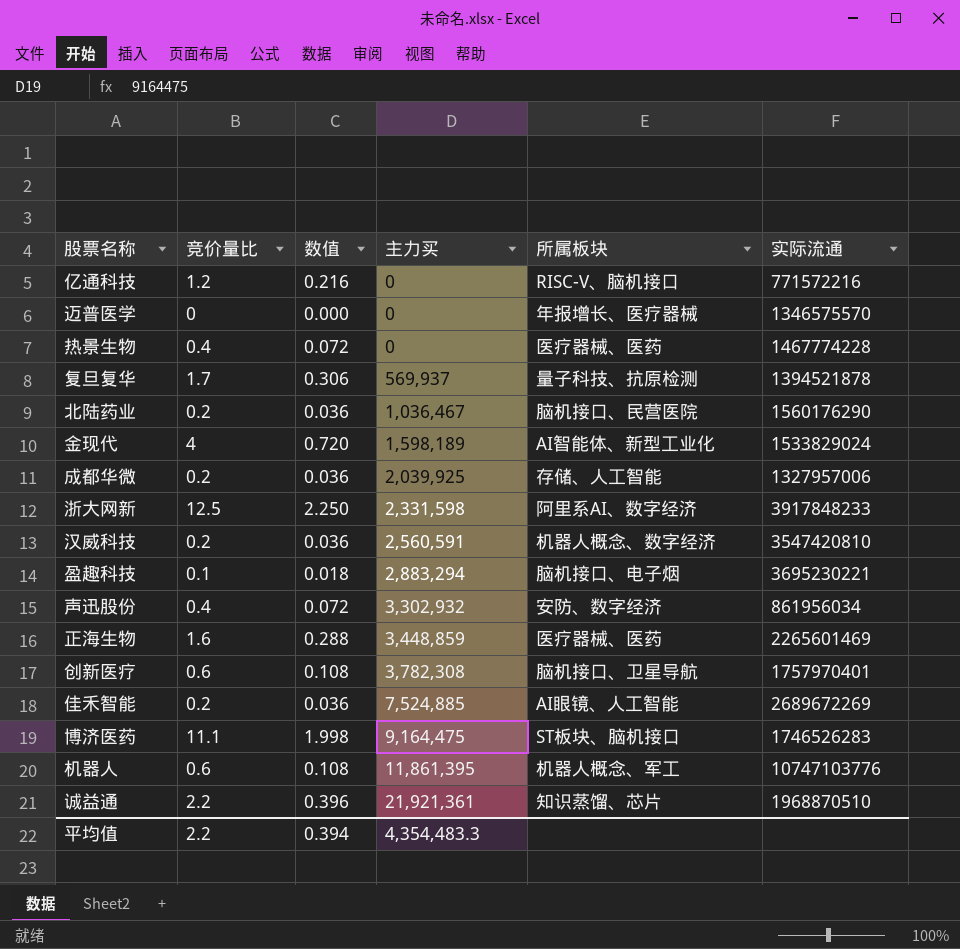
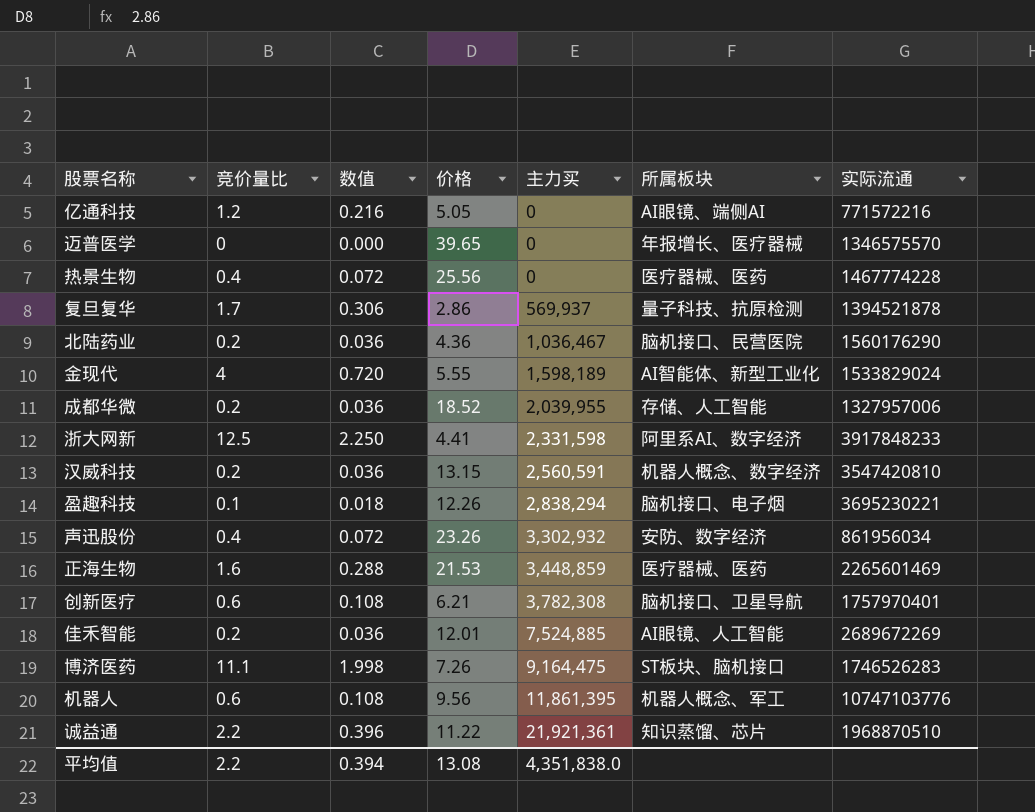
column 价格 | position: none -> 4
亿通科技 | 所属板块: RISC-V、脑机接口 -> AI眼镜、端侧AI
成都华微 | 主力买: 2,039,925 -> 2,039,955
盈趣科技 | 主力买: 2,883,294 -> 2,838,294
平均值 | 主力买: 4,354,483.3 -> 4,351,838.0

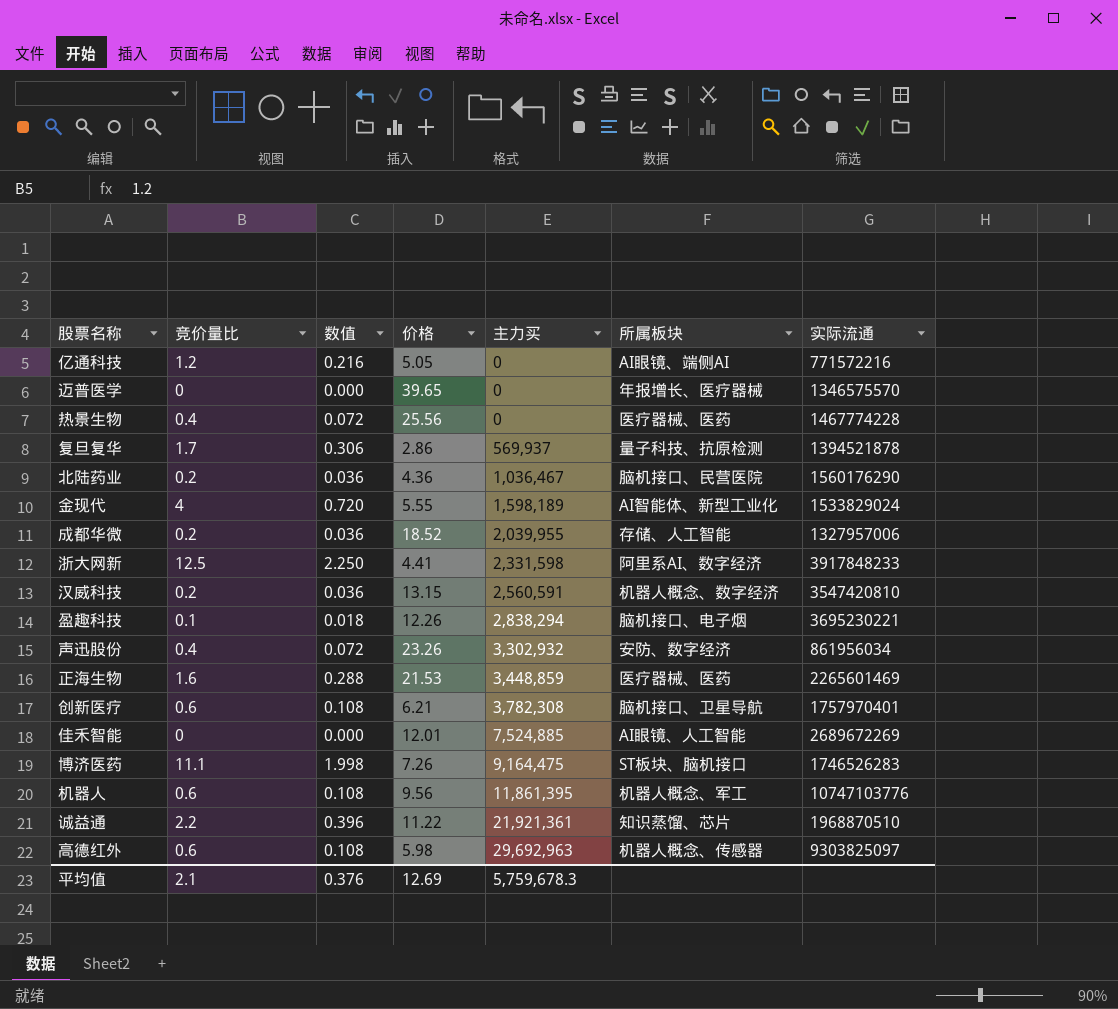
佳禾智能 | 竞价量比: 0.2 -> 0
佳禾智能 | 数值: 0.036 -> 0.000
row 高德红外: none -> 0.6 | 0.108 | 5.98 | 29,692,963 | 机器人概念、传感器 | 9303825097
平均值 | 竞价量比: 2.2 -> 2.1
平均值 | 数值: 0.394 -> 0.376
平均值 | 价格: 13.08 -> 12.69
平均值 | 主力买: 4,351,838.0 -> 5,759,678.3

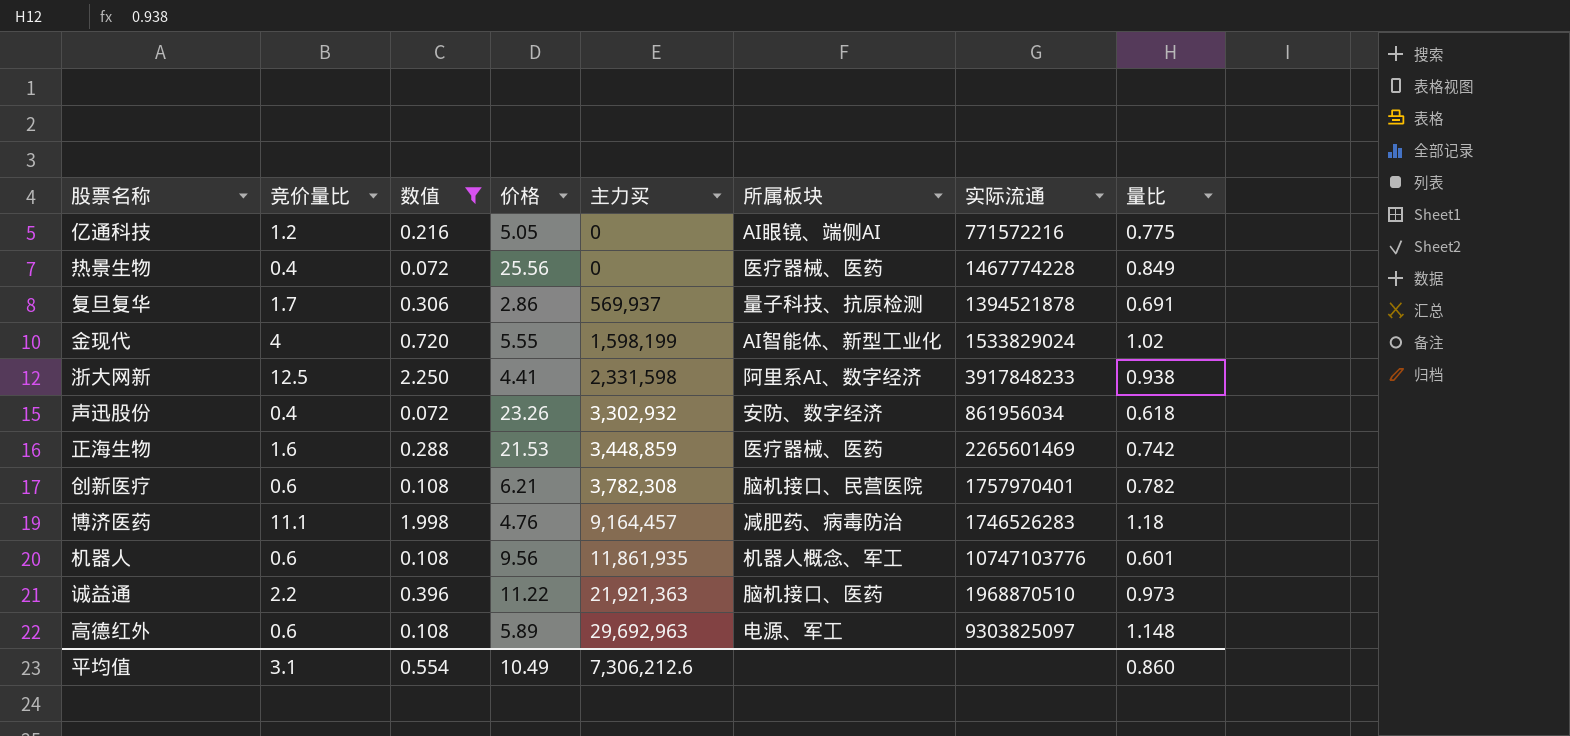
filter: none -> 数值 >= 0.072
column 量比 | position: none -> 8
金现代 | 主力买: 1,598,189 -> 1,598,199
创新医疗 | 所属板块: 脑机接口、卫星导航 -> 脑机接口、民营医院
博济医药 | 价格: 7.26 -> 4.76
博济医药 | 主力买: 9,164,475 -> 9,164,457
博济医药 | 所属板块: ST板块、脑机接口 -> 减肥药、病毒防治
机器人 | 主力买: 11,861,395 -> 11,861,935
诚益通 | 主力买: 21,921,361 -> 21,921,363
诚益通 | 所属板块: 知识蒸馏、芯片 -> 脑机接口、医药
高德红外 | 价格: 5.98 -> 5.89
高德红外 | 所属板块: 机器人概念、传感器 -> 电源、军工
平均值 | 竞价量比: 2.1 -> 3.1
平均值 | 数值: 0.376 -> 0.554
平均值 | 价格: 12.69 -> 10.49
平均值 | 主力买: 5,759,678.3 -> 7,306,212.6

